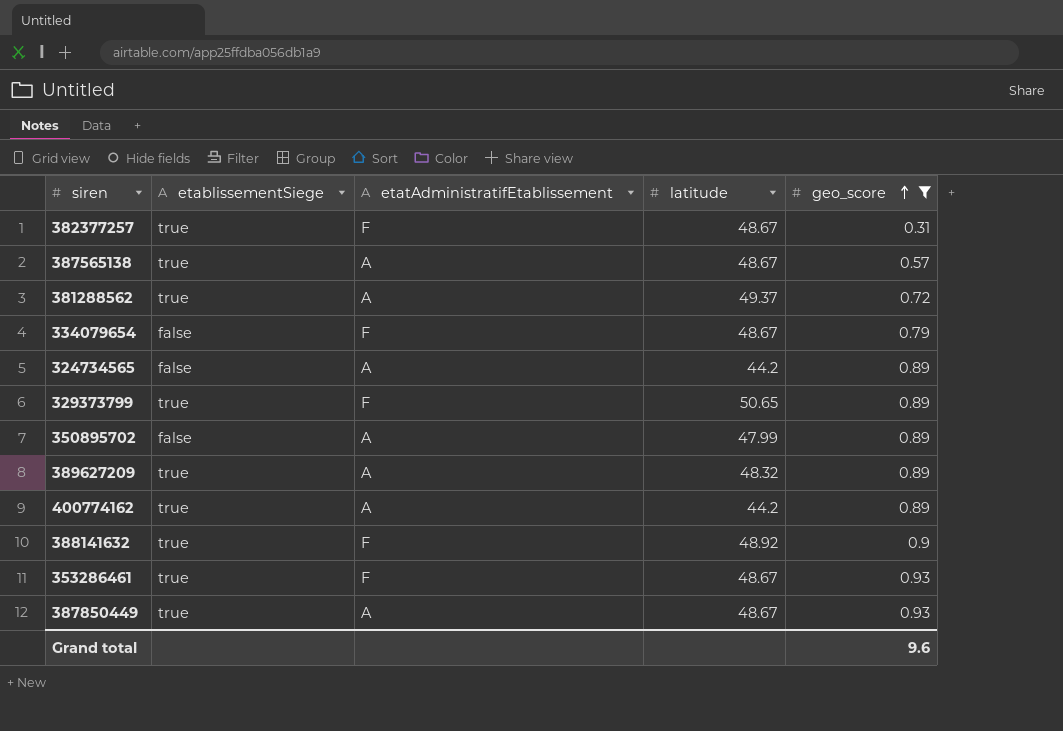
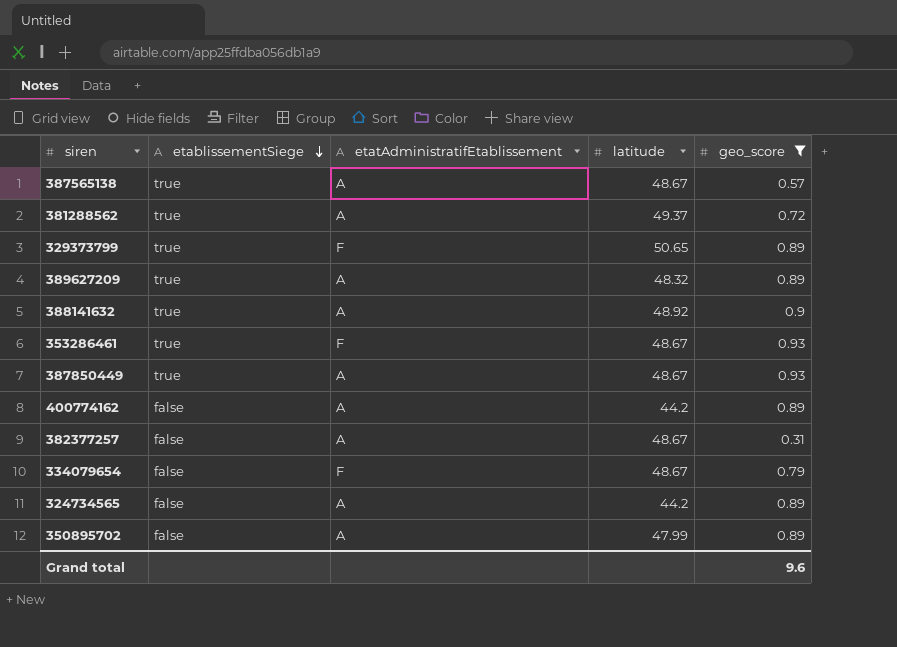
row order: geo_score ascending -> etablissementSiege descending
388141632 | etatAdministratifEtablissement: F -> A
400774162 | etablissementSiege: true -> false
382377257 | etablissementSiege: true -> false
382377257 | etatAdministratifEtablissement: F -> A

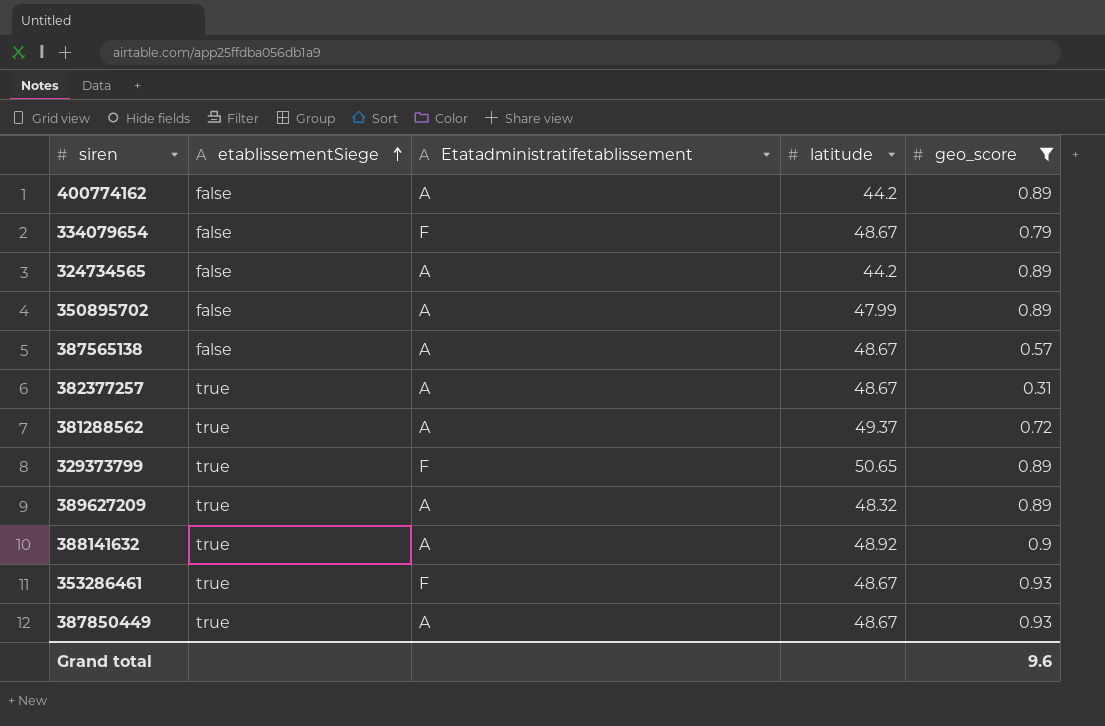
row order: etablissementSiege descending -> etablissementSiege ascending
column name: etatAdministratifEtablissement -> Etatadministratifetablissement
387565138 | etablissementSiege: true -> false
382377257 | etablissementSiege: false -> true

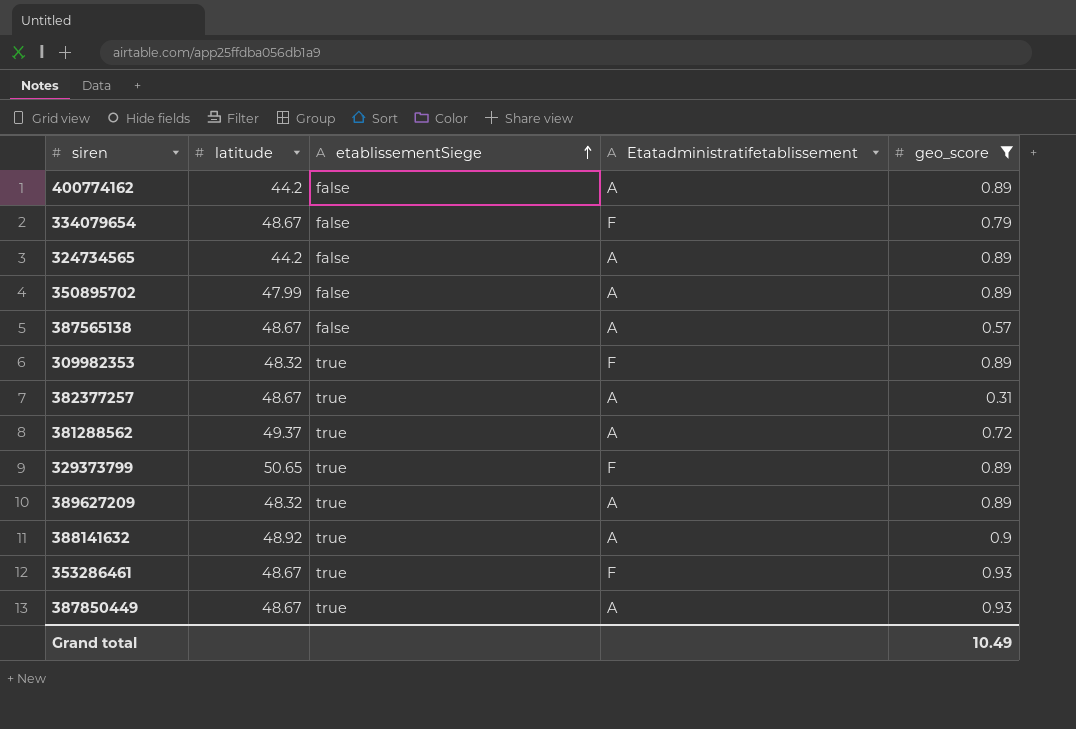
column latitude | position: 4 -> 2
row 309982353: none -> 48.32 | true | F | 0.89
Grand total | geo_score: 9.6 -> 10.49

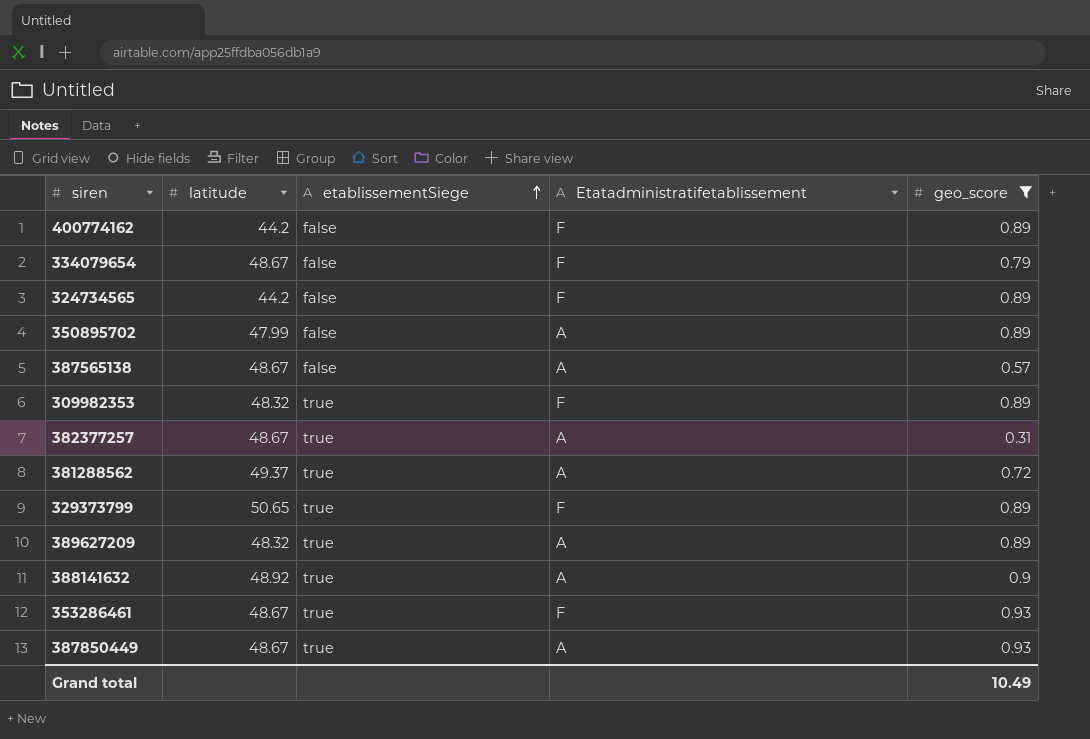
400774162 | Etatadministratifetablissement: A -> F
324734565 | Etatadministratifetablissement: A -> F

